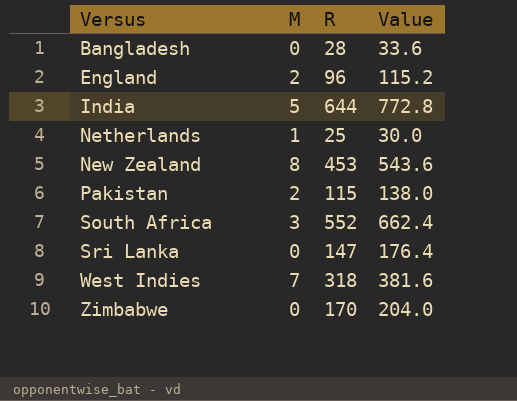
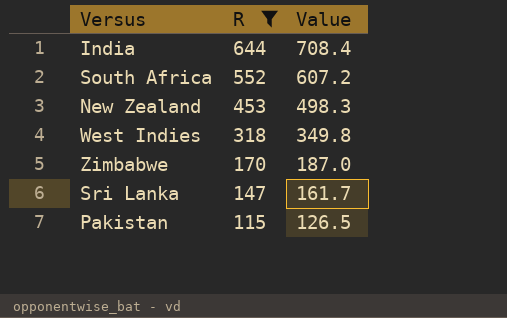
filter: none -> R >= 115
row order: Versus ascending -> R descending
column M | position: 2 -> none
column Value | formula: [R] * 1.2 -> [R] * 1.1

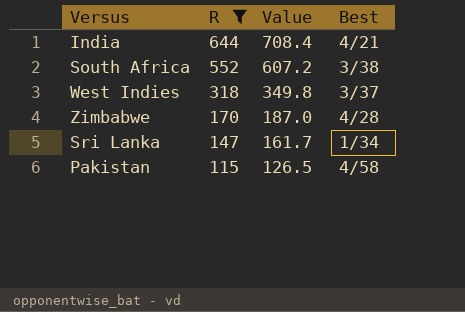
column Best | position: none -> 4
row New Zealand: 453 | 498.3 -> none

